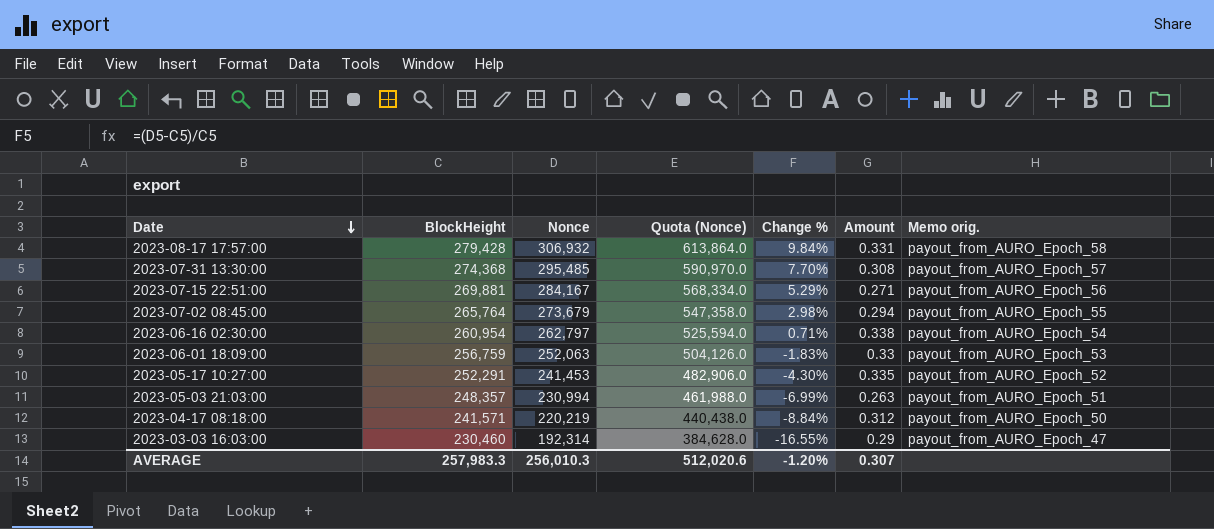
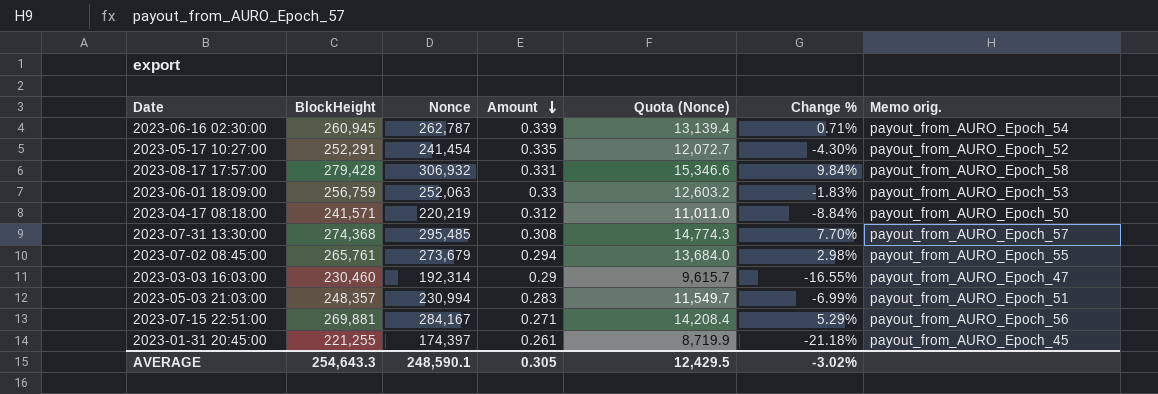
row order: Date descending -> Amount descending
column Amount | position: 6 -> 4
column Quota (Nonce) | formula: [Nonce] * 2 -> [Nonce] * 0.05
2023-06-16 02:30:00 | BlockHeight: 260,954 -> 260,945
2023-06-16 02:30:00 | Nonce: 262,797 -> 262,787
2023-06-16 02:30:00 | Amount: 0.338 -> 0.339
2023-05-17 10:27:00 | Nonce: 241,453 -> 241,454
2023-07-02 08:45:00 | BlockHeight: 265,764 -> 265,761
2023-05-03 21:03:00 | Amount: 0.263 -> 0.283
row 2023-01-31 20:45:00: none -> 221,255 | 174,397 | 0.261 | 8,719.9 | -21.18% | payout_from_AURO_Epoch_45
AVERAGE | BlockHeight: 257,983.3 -> 254,643.3
AVERAGE | Nonce: 256,010.3 -> 248,590.1
AVERAGE | Amount: 0.307 -> 0.305
AVERAGE | Quota (Nonce): 512,020.6 -> 12,429.5
AVERAGE | Change %: -1.20% -> -3.02%

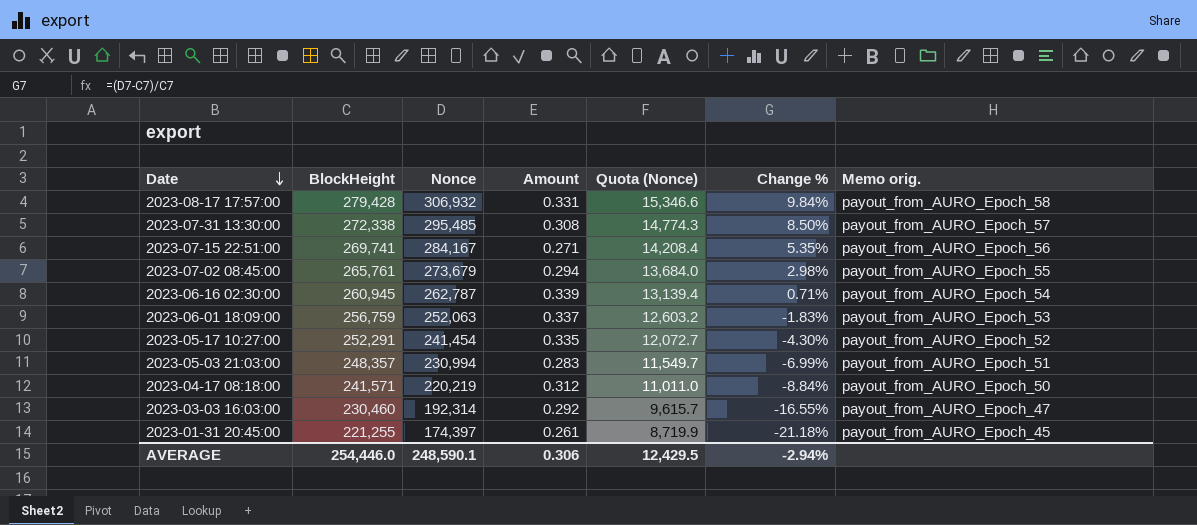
row order: Amount descending -> Date descending
2023-07-31 13:30:00 | BlockHeight: 274,368 -> 272,338
2023-07-31 13:30:00 | Change %: 7.70% -> 8.50%
2023-07-15 22:51:00 | BlockHeight: 269,881 -> 269,741
2023-07-15 22:51:00 | Change %: 5.29% -> 5.35%
2023-06-01 18:09:00 | Amount: 0.33 -> 0.337
2023-03-03 16:03:00 | Amount: 0.29 -> 0.292
AVERAGE | BlockHeight: 254,643.3 -> 254,446.0
AVERAGE | Amount: 0.305 -> 0.306
AVERAGE | Change %: -3.02% -> -2.94%

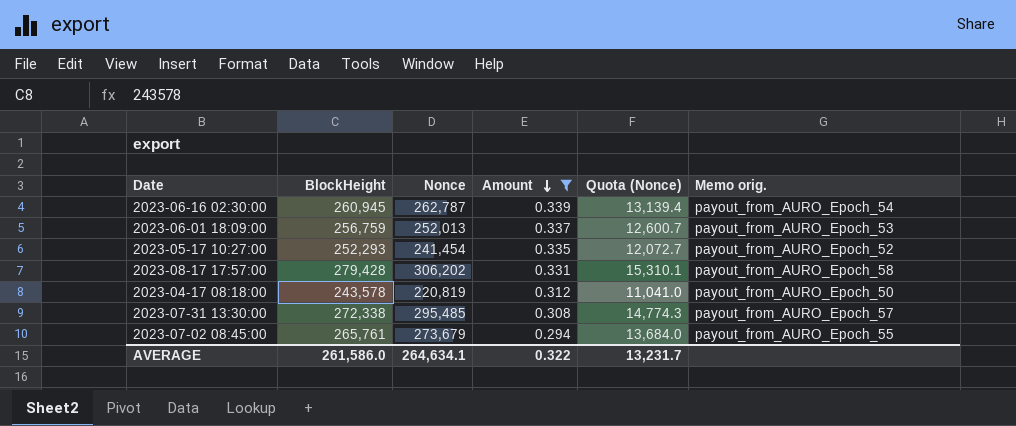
filter: none -> Amount >= 0.294
row order: Date descending -> Amount descending
column Change % | formula: ([Nonce] - [BlockHeight]) / [BlockHeight] -> none
2023-06-01 18:09:00 | Nonce: 252,063 -> 252,013
2023-06-01 18:09:00 | Quota (Nonce): 12,603.2 -> 12,600.7
2023-05-17 10:27:00 | BlockHeight: 252,291 -> 252,293
2023-08-17 17:57:00 | Nonce: 306,932 -> 306,202
2023-08-17 17:57:00 | Quota (Nonce): 15,346.6 -> 15,310.1
2023-04-17 08:18:00 | BlockHeight: 241,571 -> 243,578
2023-04-17 08:18:00 | Nonce: 220,219 -> 220,819
2023-04-17 08:18:00 | Quota (Nonce): 11,011.0 -> 11,041.0
AVERAGE | BlockHeight: 254,446.0 -> 261,586.0
AVERAGE | Nonce: 248,590.1 -> 264,634.1
AVERAGE | Amount: 0.306 -> 0.322
AVERAGE | Quota (Nonce): 12,429.5 -> 13,231.7

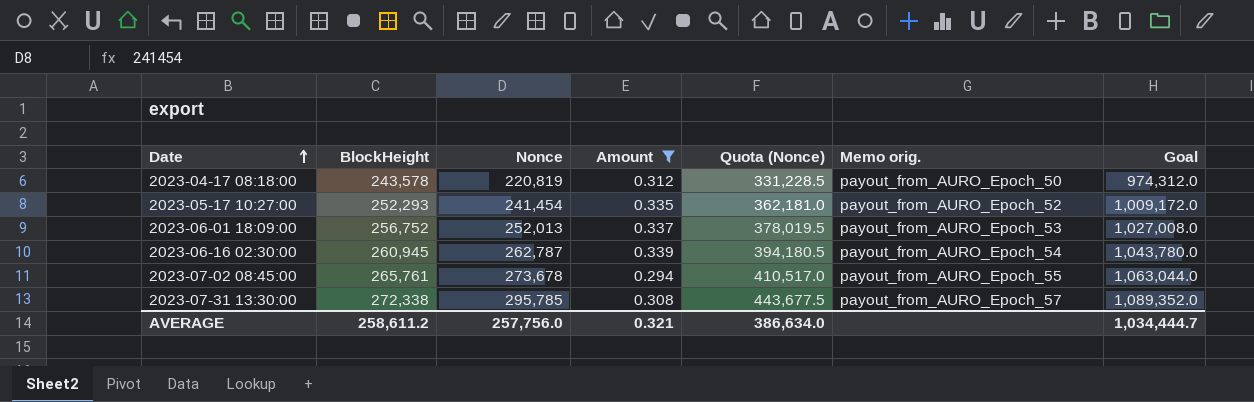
row order: Amount descending -> Date ascending
column Quota (Nonce) | formula: [Nonce] * 0.05 -> [Nonce] * 1.5
column Goal | formula: none -> [BlockHeight] * 4
row 2023-08-17 17:57:00: 279,428 | 306,202 | 0.331 | 15,310.1 | payout_from_AURO_Epoch_58 -> none
2023-06-01 18:09:00 | BlockHeight: 256,759 -> 256,752
2023-07-02 08:45:00 | Nonce: 273,679 -> 273,678
2023-07-31 13:30:00 | Nonce: 295,485 -> 295,785
AVERAGE | BlockHeight: 261,586.0 -> 258,611.2
AVERAGE | Nonce: 264,634.1 -> 257,756.0
AVERAGE | Amount: 0.322 -> 0.321
AVERAGE | Quota (Nonce): 13,231.7 -> 386,634.0

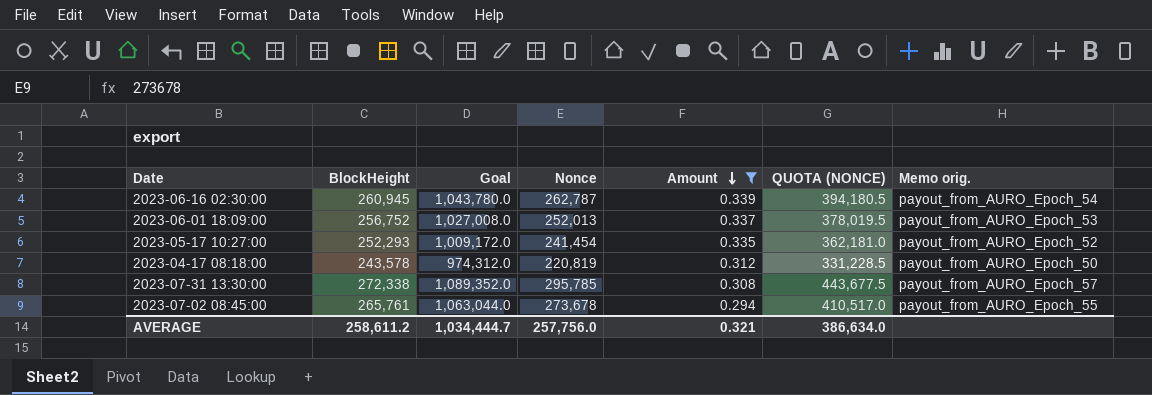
row order: Date ascending -> Amount descending
column Goal | position: 7 -> 3
column name: Quota (Nonce) -> QUOTA (NONCE)

